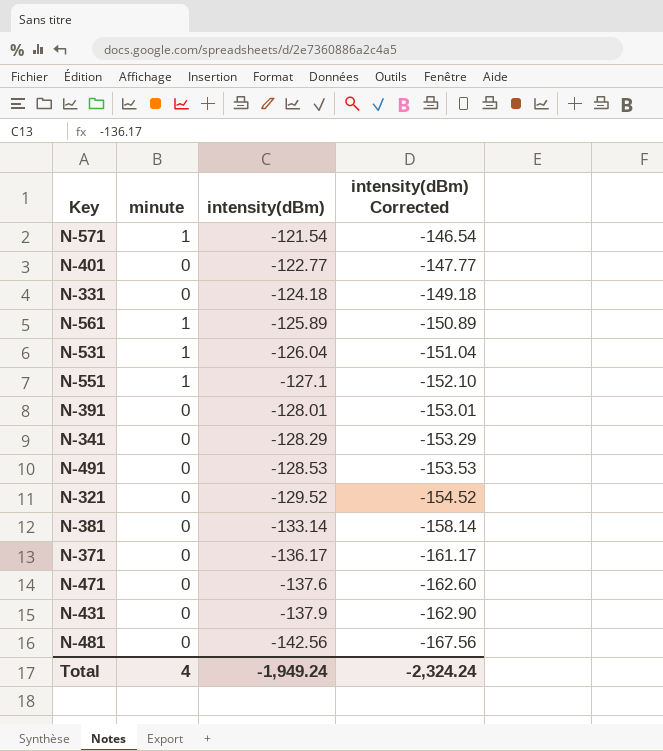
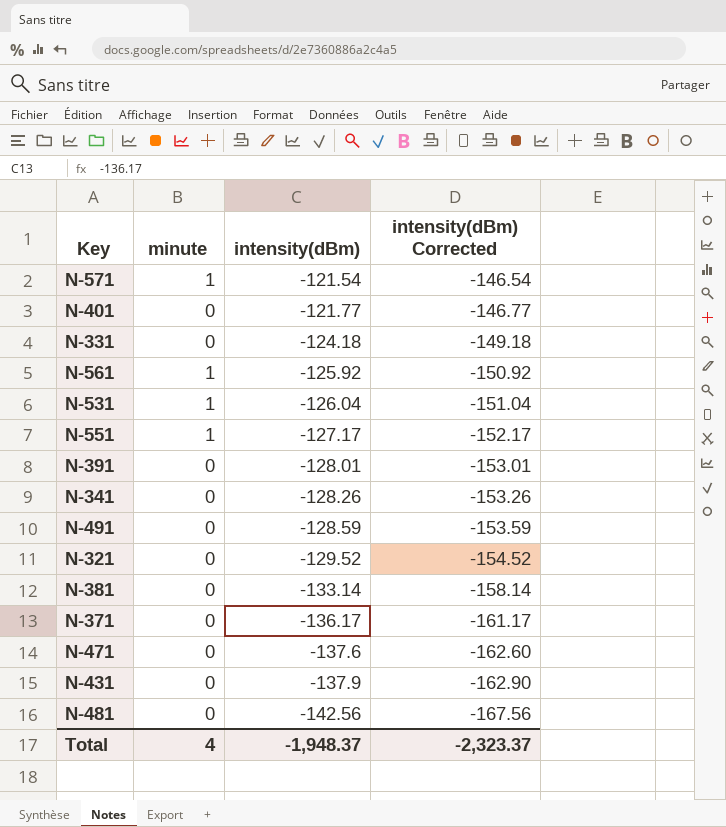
N-401 | intensity(dBm): -122.77 -> -121.77
N-401 | intensity(dBm) Corrected: -147.77 -> -146.77
N-561 | intensity(dBm): -125.89 -> -125.92
N-561 | intensity(dBm) Corrected: -150.89 -> -150.92
N-551 | intensity(dBm): -127.1 -> -127.17
N-551 | intensity(dBm) Corrected: -152.10 -> -152.17
N-341 | intensity(dBm): -128.29 -> -128.26
N-341 | intensity(dBm) Corrected: -153.29 -> -153.26
N-491 | intensity(dBm): -128.53 -> -128.59
N-491 | intensity(dBm) Corrected: -153.53 -> -153.59
Total | intensity(dBm): -1,949.24 -> -1,948.37
Total | intensity(dBm) Corrected: -2,324.24 -> -2,323.37

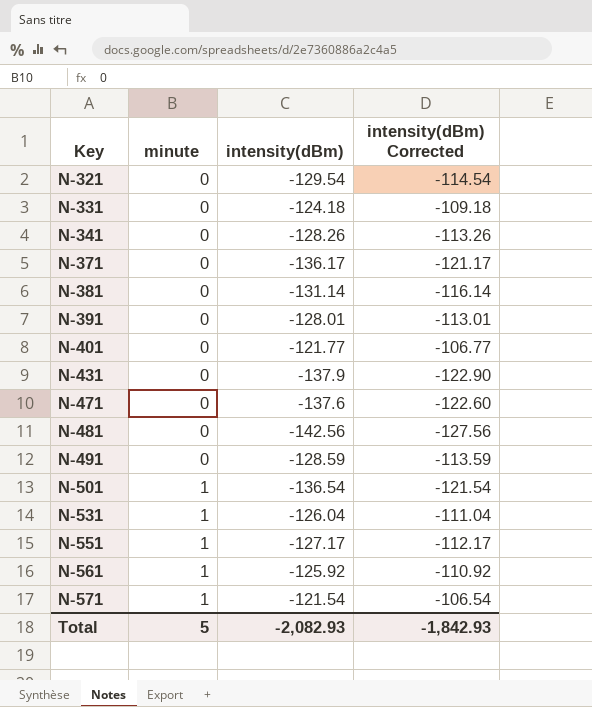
row order: intensity(dBm) descending -> Key ascending
column intensity(dBm) Corrected | formula: [intensity(dBm)] - 25 -> [intensity(dBm)] + 15
N-321 | intensity(dBm): -129.52 -> -129.54
N-381 | intensity(dBm): -133.14 -> -131.14
row N-501: none -> 1 | -136.54 | -121.54
Total | minute: 4 -> 5
Total | intensity(dBm): -1,948.37 -> -2,082.93
Total | intensity(dBm) Corrected: -2,323.37 -> -1,842.93

